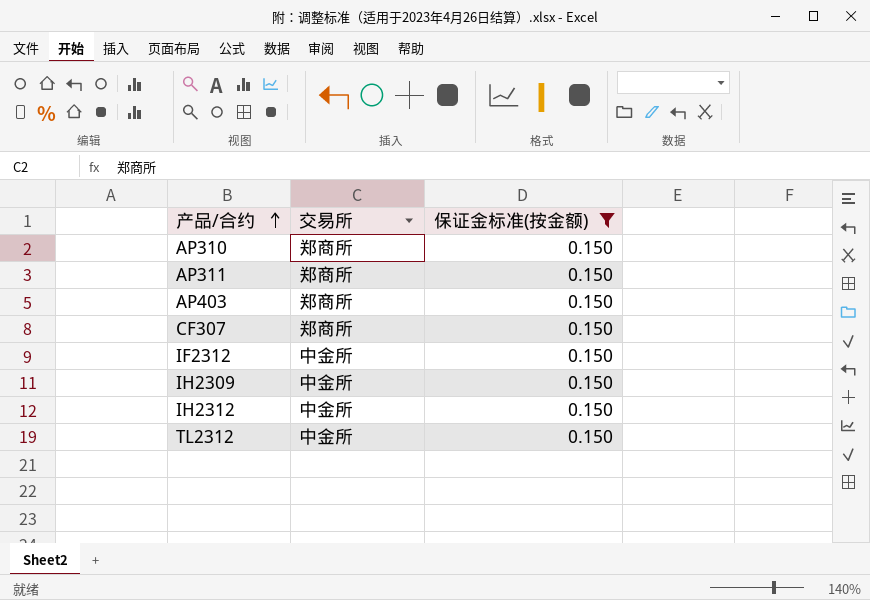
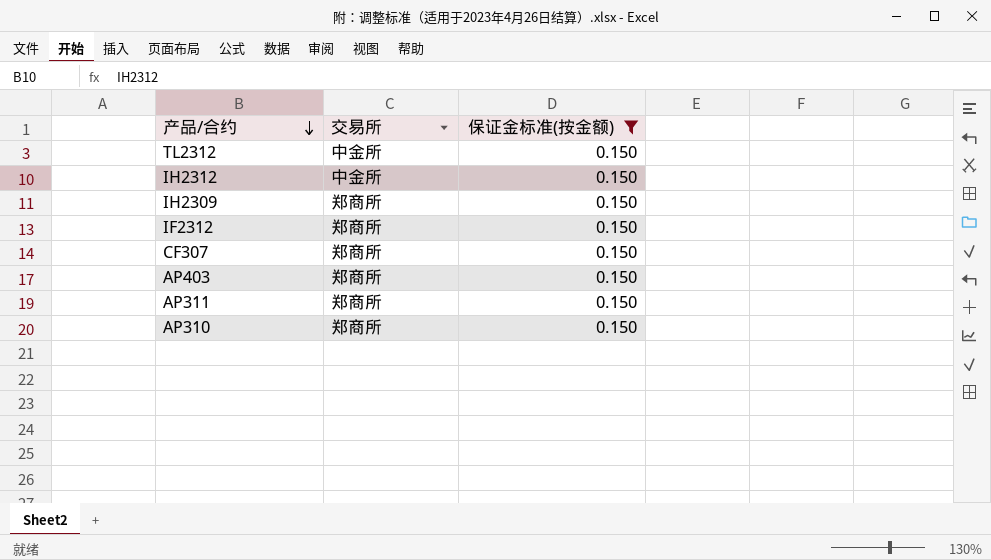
row order: 产品/合约 ascending -> 产品/合约 descending
IH2309 | 交易所: 中金所 -> 郑商所
IF2312 | 交易所: 中金所 -> 郑商所

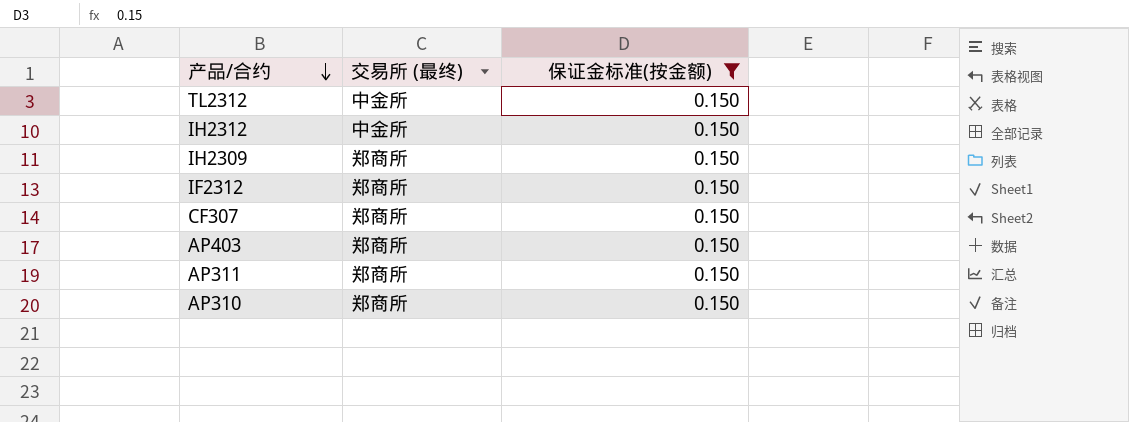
column name: 交易所 -> 交易所 (最终)

